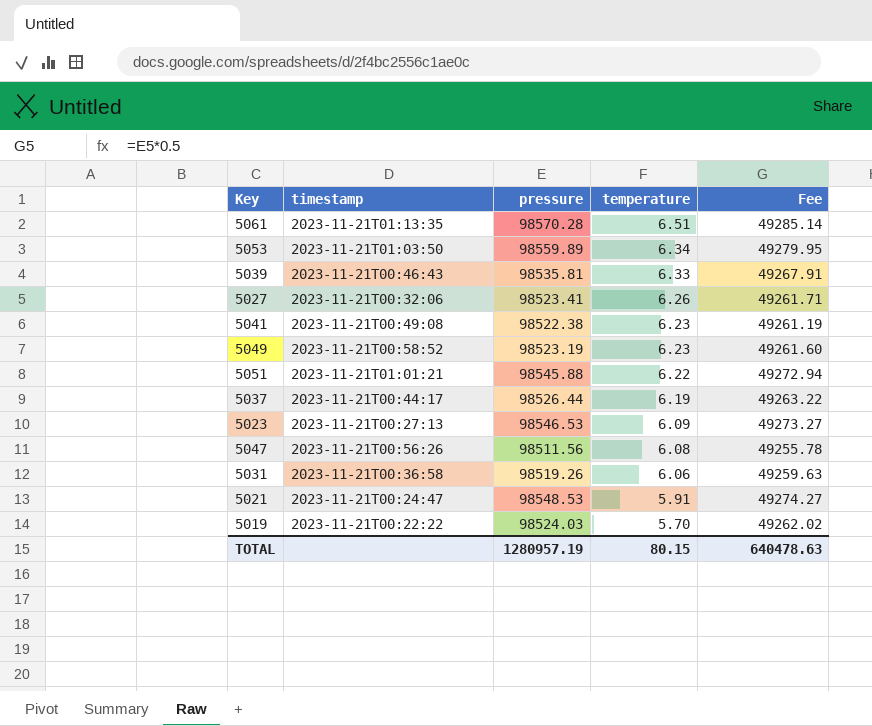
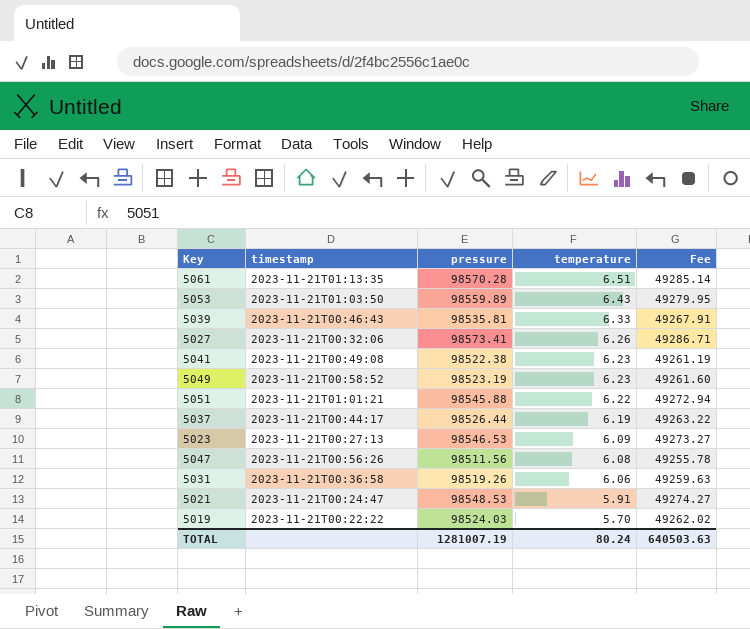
5053 | temperature: 6.34 -> 6.43
5027 | pressure: 98523.41 -> 98573.41
5027 | Fee: 49261.71 -> 49286.71
TOTAL | pressure: 1280957.19 -> 1281007.19
TOTAL | temperature: 80.15 -> 80.24
TOTAL | Fee: 640478.63 -> 640503.63

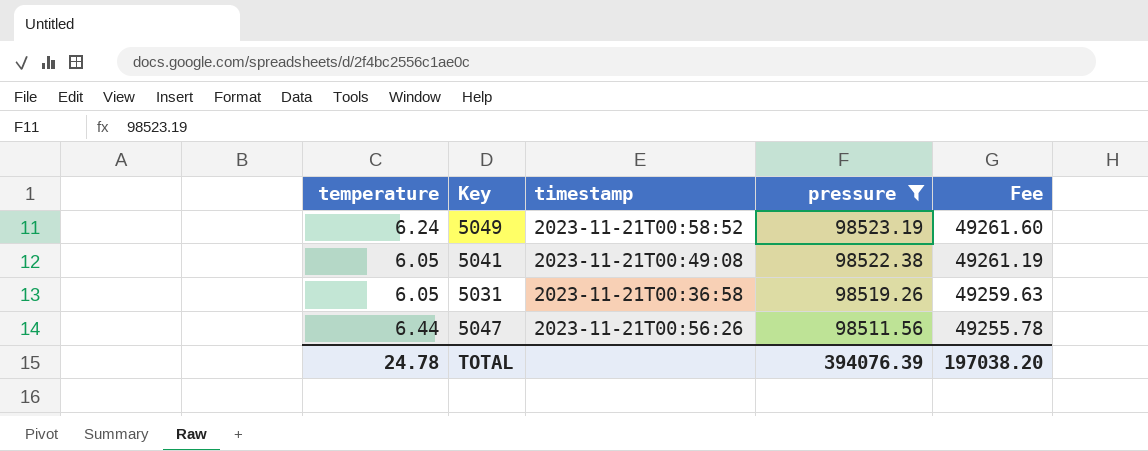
filter: none -> pressure <= 98523.19
row order: temperature descending -> pressure descending
column temperature | position: 4 -> 1
5049 | temperature: 6.23 -> 6.24
5041 | temperature: 6.23 -> 6.05
5031 | temperature: 6.06 -> 6.05
5047 | temperature: 6.08 -> 6.44
TOTAL | temperature: 80.24 -> 24.78
TOTAL | pressure: 1281007.19 -> 394076.39
TOTAL | Fee: 640503.63 -> 197038.20

